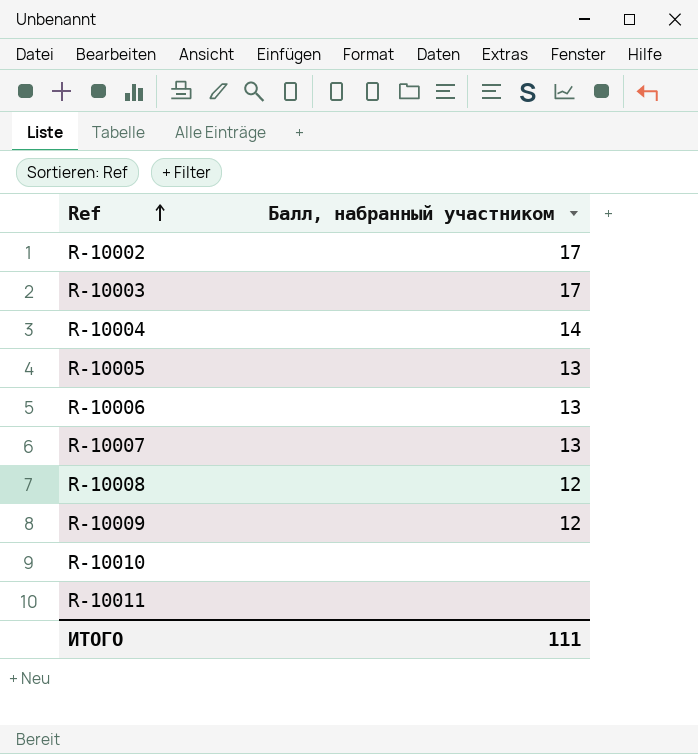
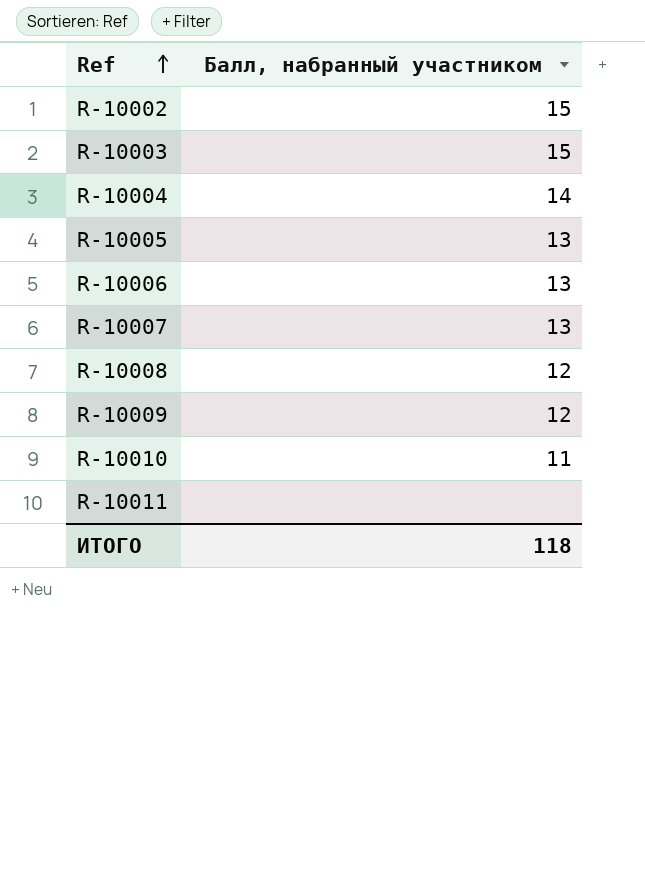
R-10002 | Балл, набранный участником: 17 -> 15
R-10003 | Балл, набранный участником: 17 -> 15
R-10010 | Балл, набранный участником: none -> 11
ИТОГО | Балл, набранный участником: 111 -> 118

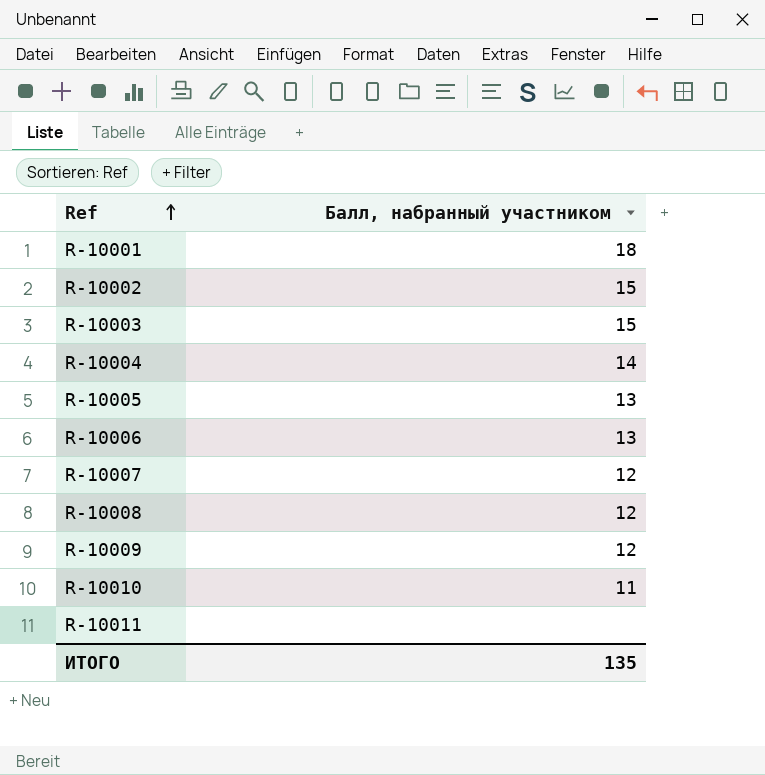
row R-10001: none -> 18
R-10007 | Балл, набранный участником: 13 -> 12
ИТОГО | Балл, набранный участником: 118 -> 135

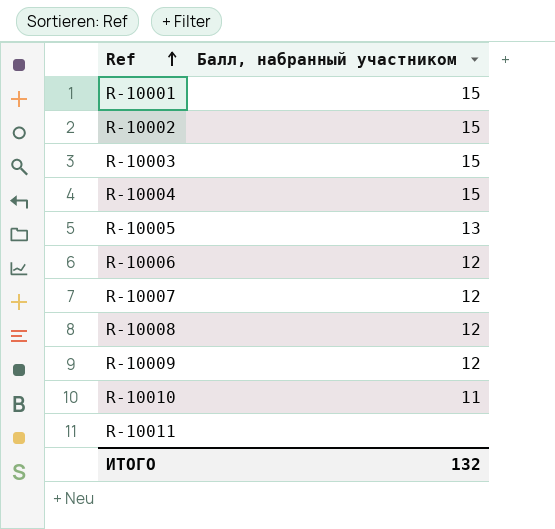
R-10001 | Балл, набранный участником: 18 -> 15
R-10004 | Балл, набранный участником: 14 -> 15
R-10006 | Балл, набранный участником: 13 -> 12
ИТОГО | Балл, набранный участником: 135 -> 132

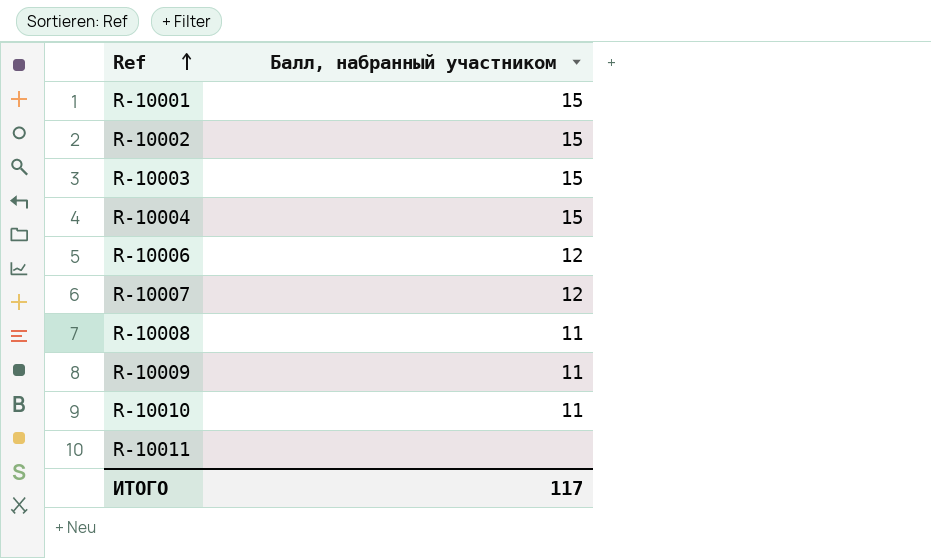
row R-10005: 13 -> none
R-10008 | Балл, набранный участником: 12 -> 11
R-10009 | Балл, набранный участником: 12 -> 11
ИТОГО | Балл, набранный участником: 132 -> 117

